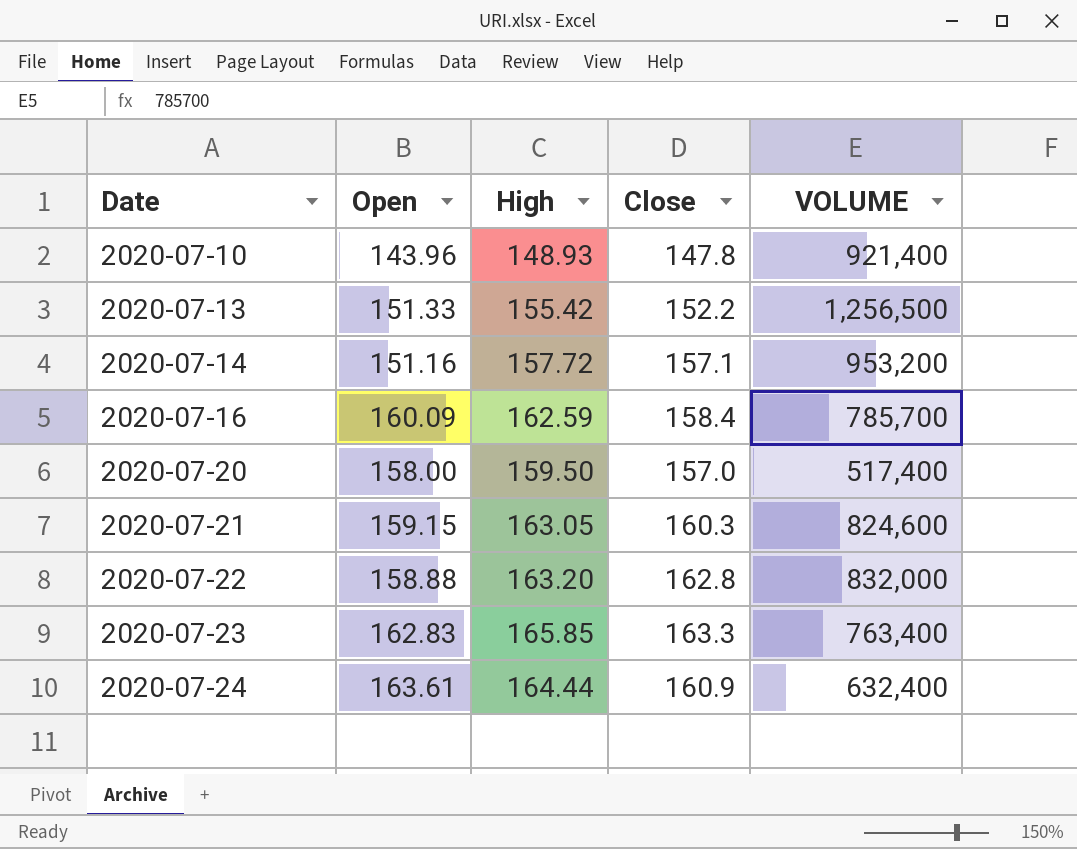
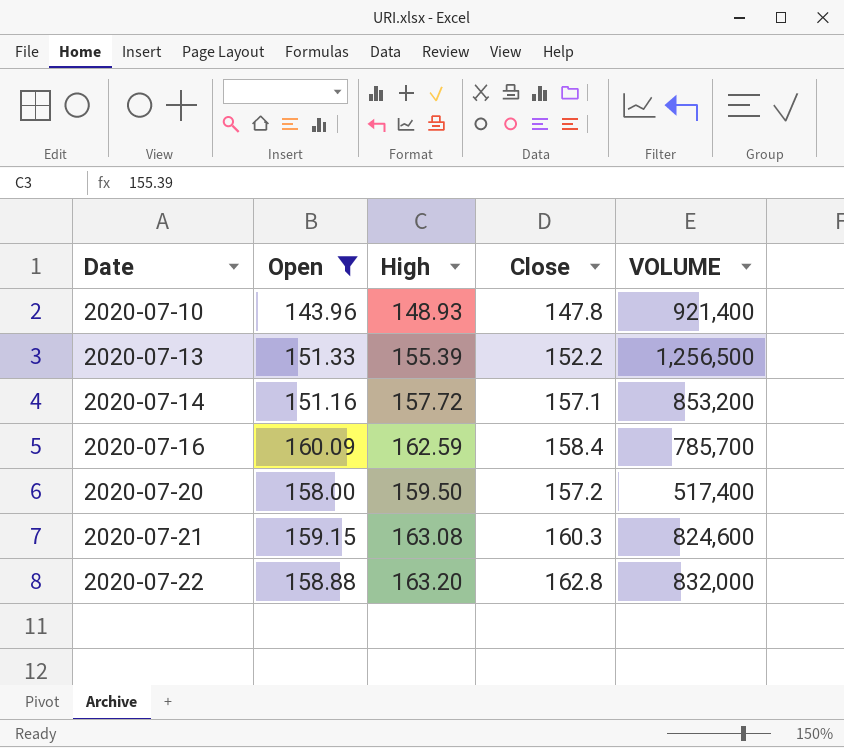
filter: none -> Open <= 160.09
2020-07-13 | High: 155.42 -> 155.39
2020-07-14 | VOLUME: 953,200 -> 853,200
2020-07-20 | Close: 157.0 -> 157.2
2020-07-21 | High: 163.05 -> 163.08

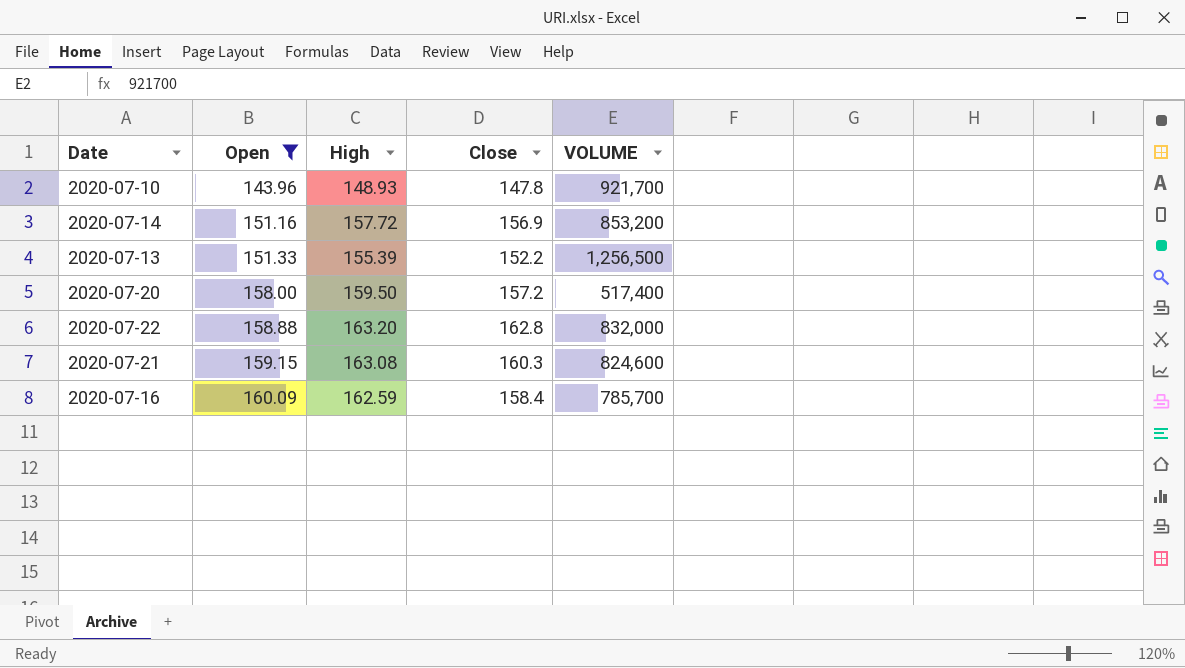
row order: Date ascending -> Open ascending
2020-07-10 | VOLUME: 921,400 -> 921,700
2020-07-14 | Close: 157.1 -> 156.9

